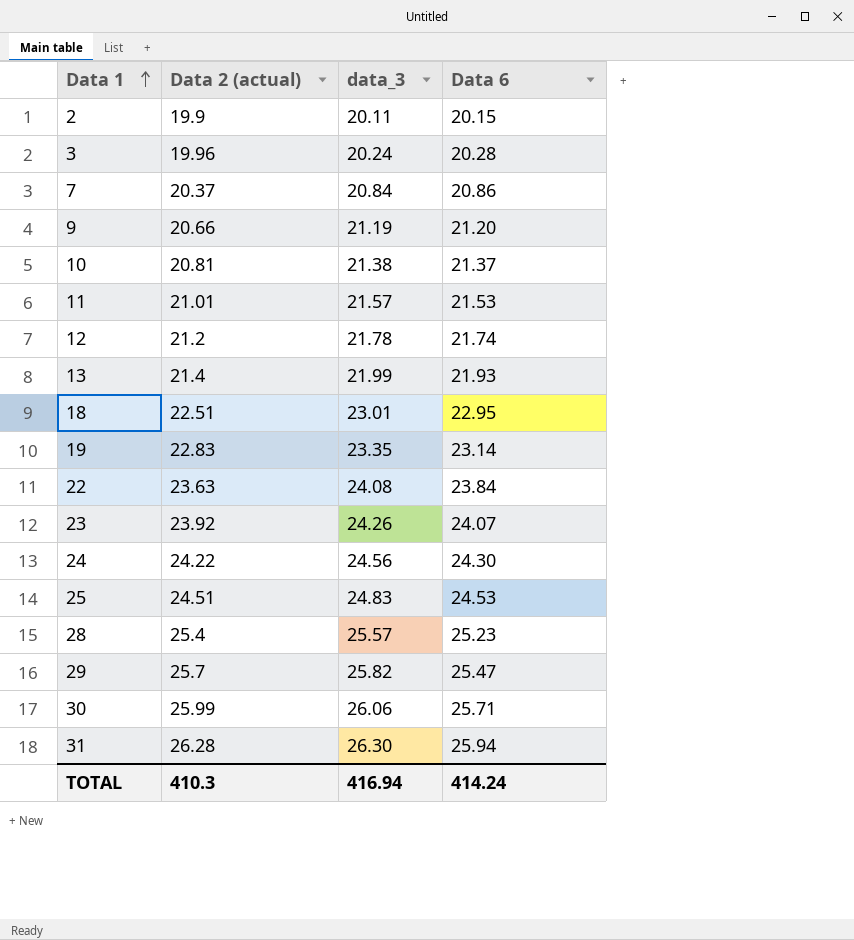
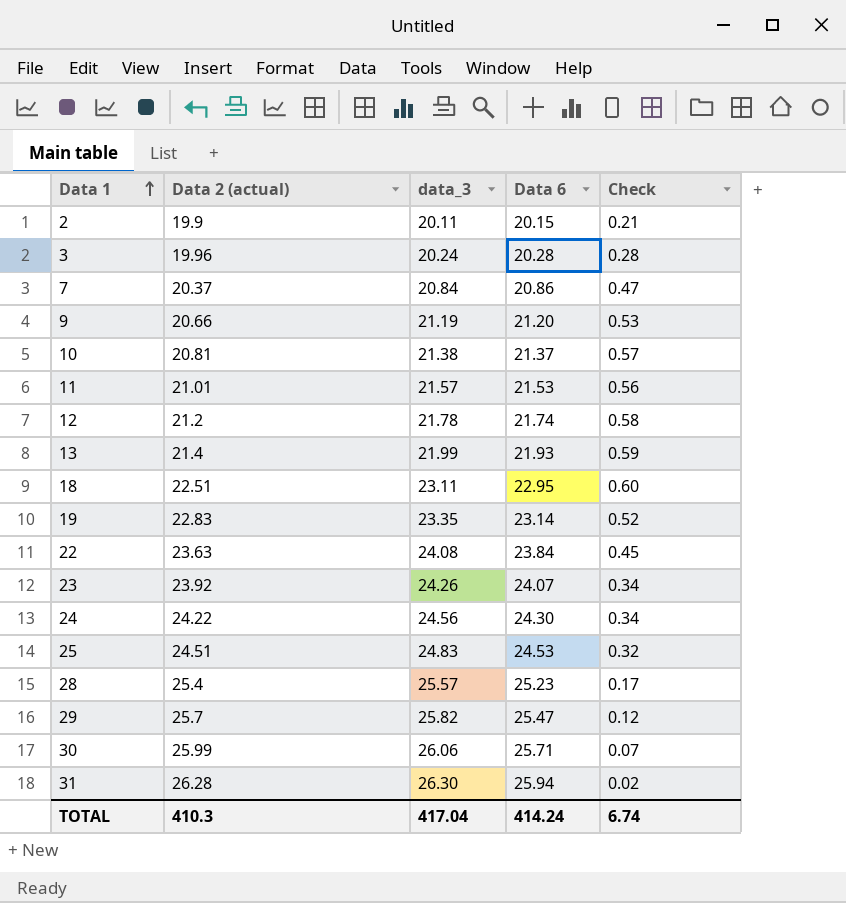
column Check | formula: none -> [data_3] - [Data 2 (actual)]
18 | data_3: 23.01 -> 23.11
TOTAL | data_3: 416.94 -> 417.04

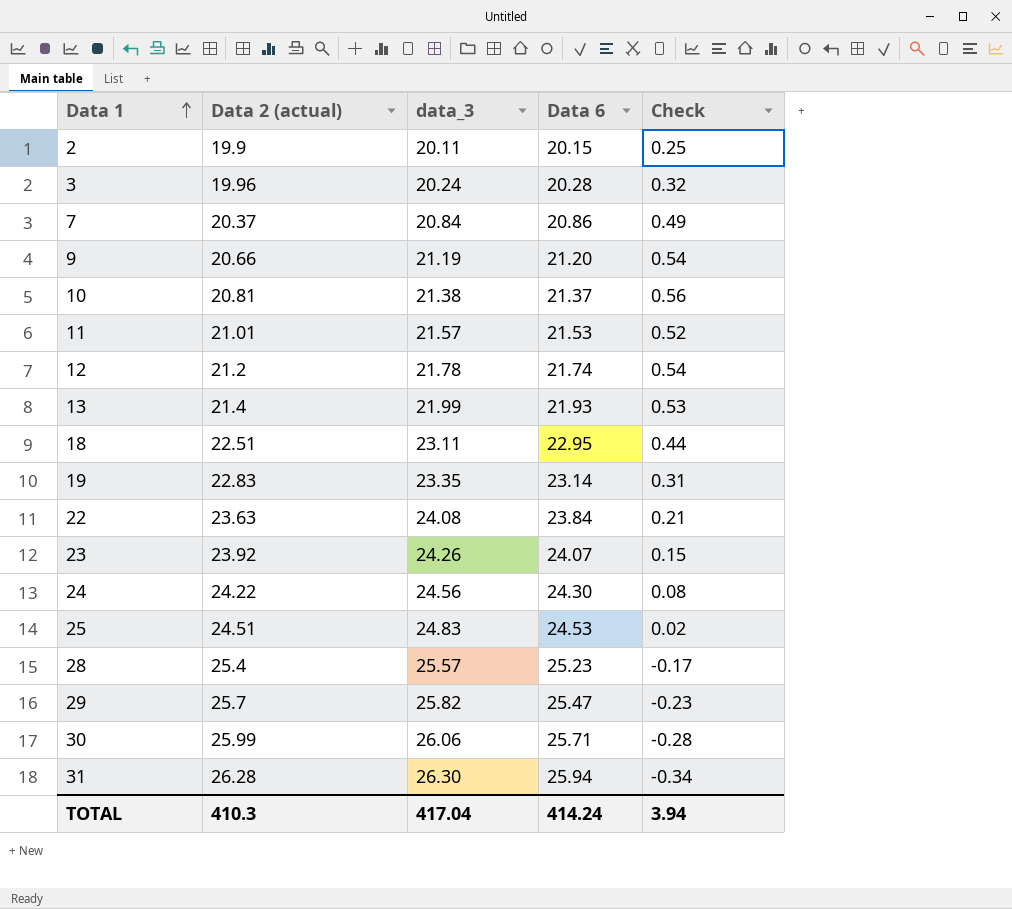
column Check | formula: [data_3] - [Data 2 (actual)] -> [Data 6] - [Data 2 (actual)]
TOTAL | Check: 6.74 -> 3.94

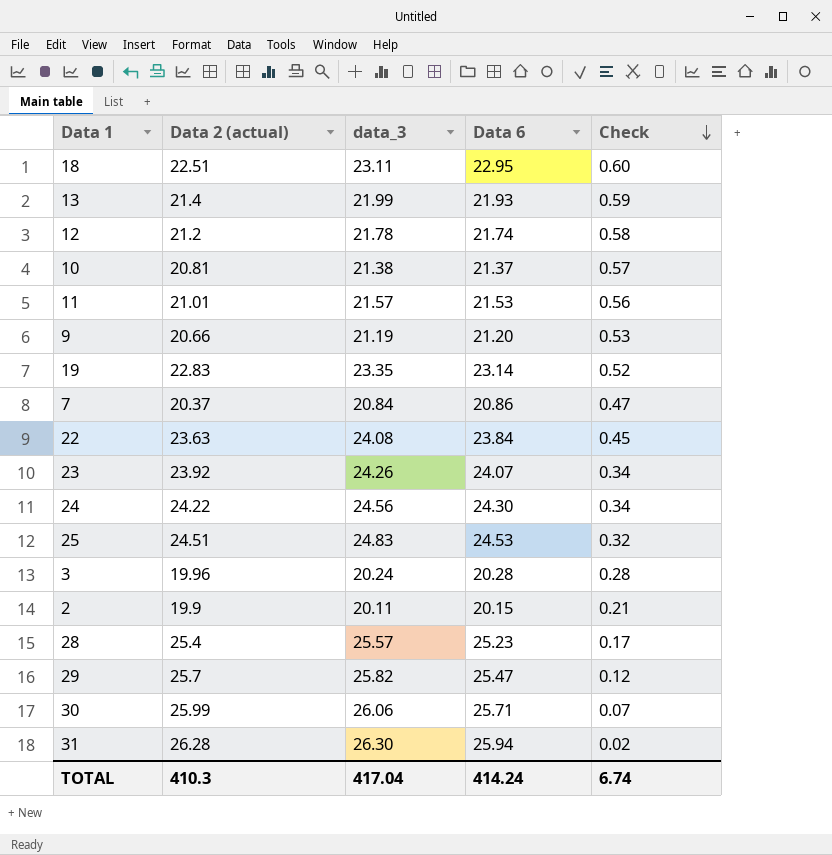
row order: Data 1 ascending -> Check descending
column Check | formula: [Data 6] - [Data 2 (actual)] -> [data_3] - [Data 2 (actual)]
TOTAL | Check: 3.94 -> 6.74

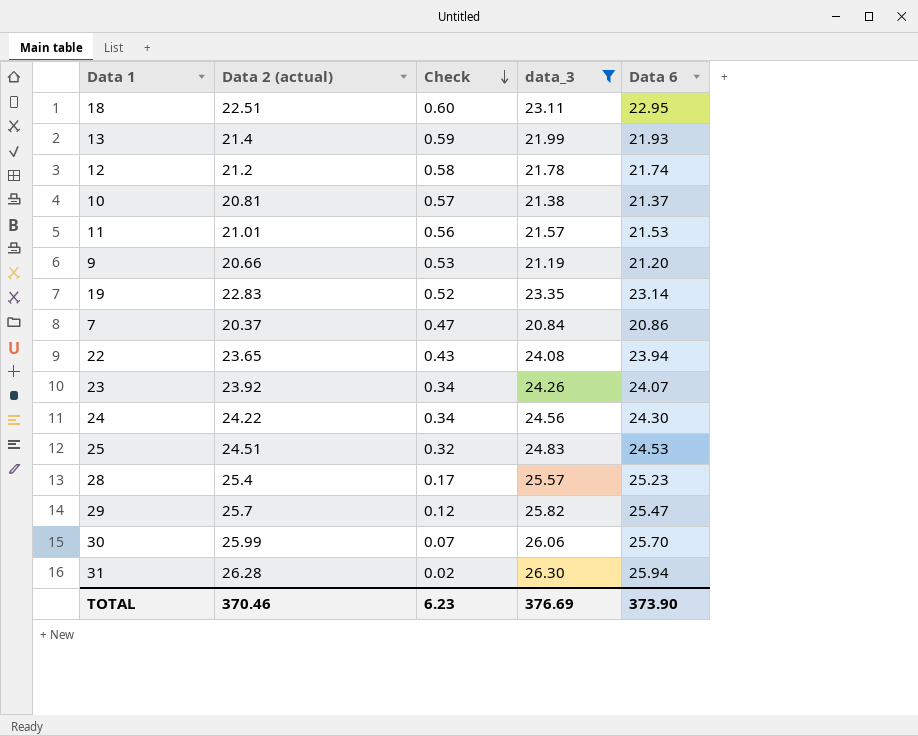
filter: none -> data_3 >= 20.84
column Check | position: 5 -> 3
22 | Data 2 (actual): 23.63 -> 23.65
22 | Check: 0.45 -> 0.43
22 | Data 6: 23.84 -> 23.94
30 | Data 6: 25.71 -> 25.70
TOTAL | Data 2 (actual): 410.3 -> 370.46
TOTAL | Check: 6.74 -> 6.23
TOTAL | data_3: 417.04 -> 376.69
TOTAL | Data 6: 414.24 -> 373.90

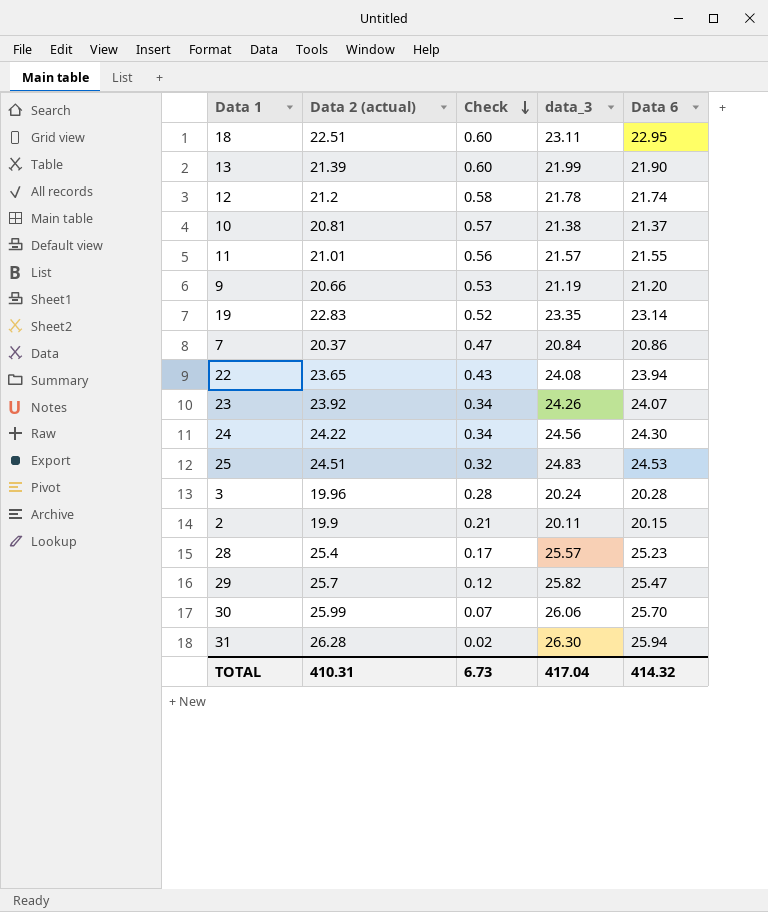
filter: data_3 >= 20.84 -> none
13 | Data 2 (actual): 21.4 -> 21.39
13 | Check: 0.59 -> 0.60
13 | Data 6: 21.93 -> 21.90
11 | Data 6: 21.53 -> 21.55
TOTAL | Data 2 (actual): 370.46 -> 410.31
TOTAL | Check: 6.23 -> 6.73
TOTAL | data_3: 376.69 -> 417.04
TOTAL | Data 6: 373.90 -> 414.32

